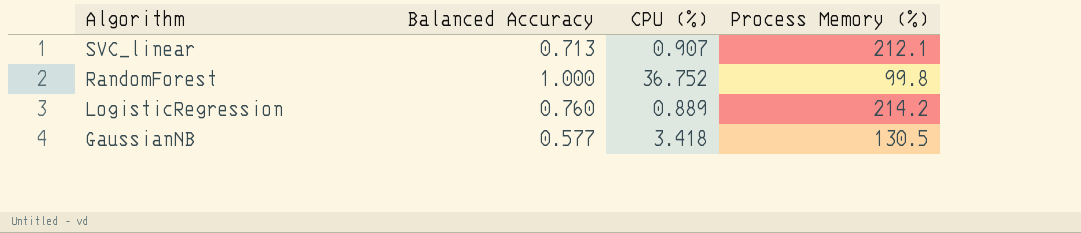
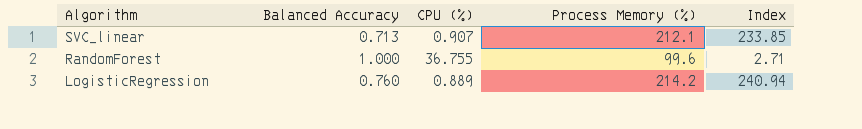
column Index | formula: none -> [Process Memory (%)] / [CPU (%)]
row GaussianNB: 0.577 | 3.418 | 130.5 -> none
RandomForest | CPU (%): 36.752 -> 36.755
RandomForest | Process Memory (%): 99.8 -> 99.6

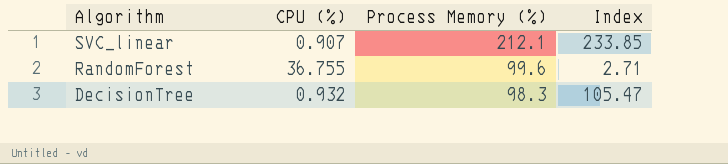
column Balanced Accuracy | position: 2 -> none
row LogisticRegression: 0.760 | 0.889 | 214.2 | 240.94 -> none
row DecisionTree: none -> 0.932 | 98.3 | 105.47

